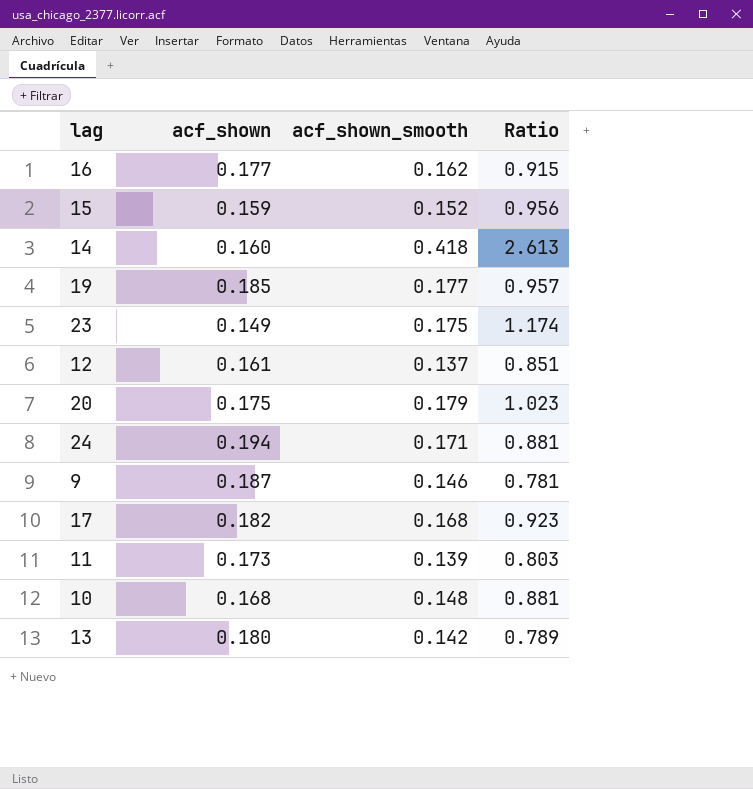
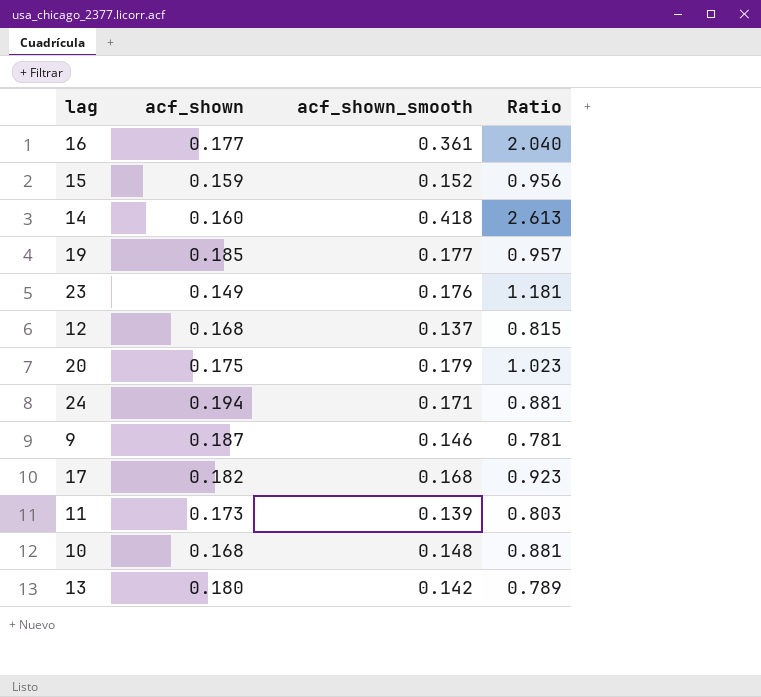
16 | acf_shown_smooth: 0.162 -> 0.361
16 | Ratio: 0.915 -> 2.040
23 | acf_shown_smooth: 0.175 -> 0.176
23 | Ratio: 1.174 -> 1.181
12 | acf_shown: 0.161 -> 0.168
12 | Ratio: 0.851 -> 0.815

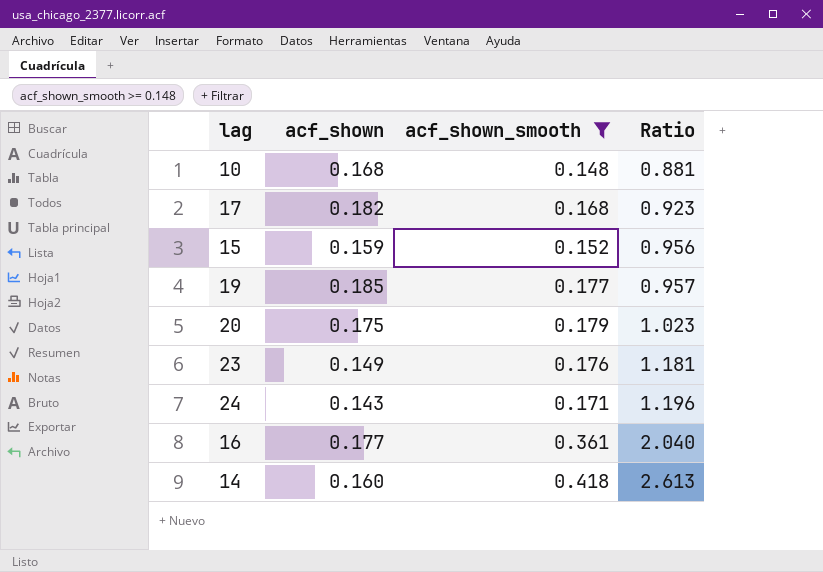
filter: none -> acf_shown_smooth >= 0.148
row order: none -> Ratio ascending
24 | acf_shown: 0.194 -> 0.143
24 | Ratio: 0.881 -> 1.196

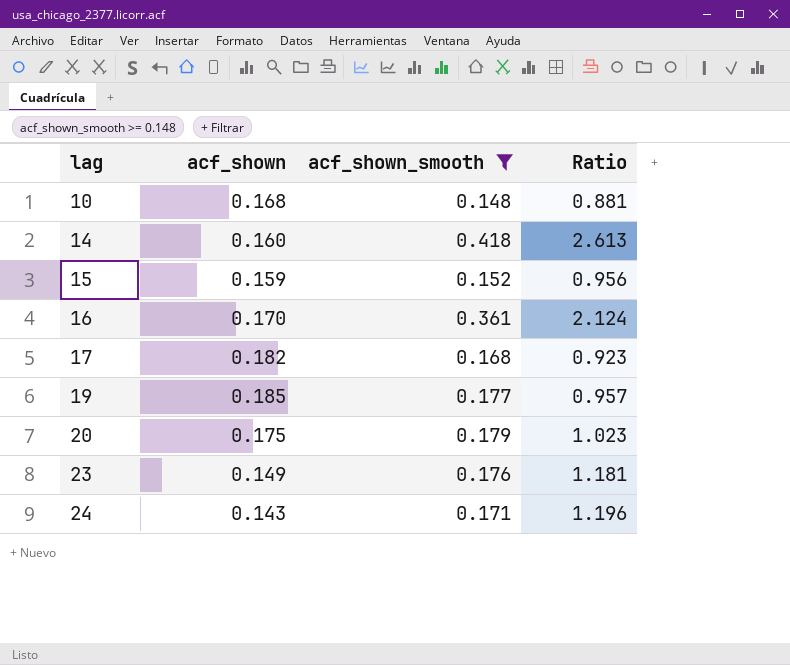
row order: Ratio ascending -> lag ascending
16 | acf_shown: 0.177 -> 0.170
16 | Ratio: 2.040 -> 2.124

